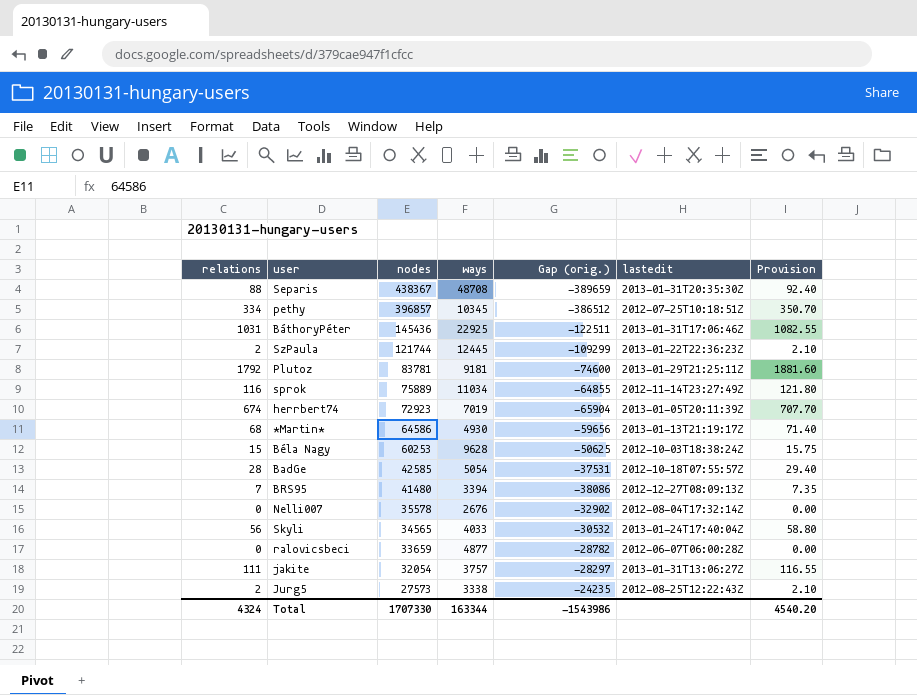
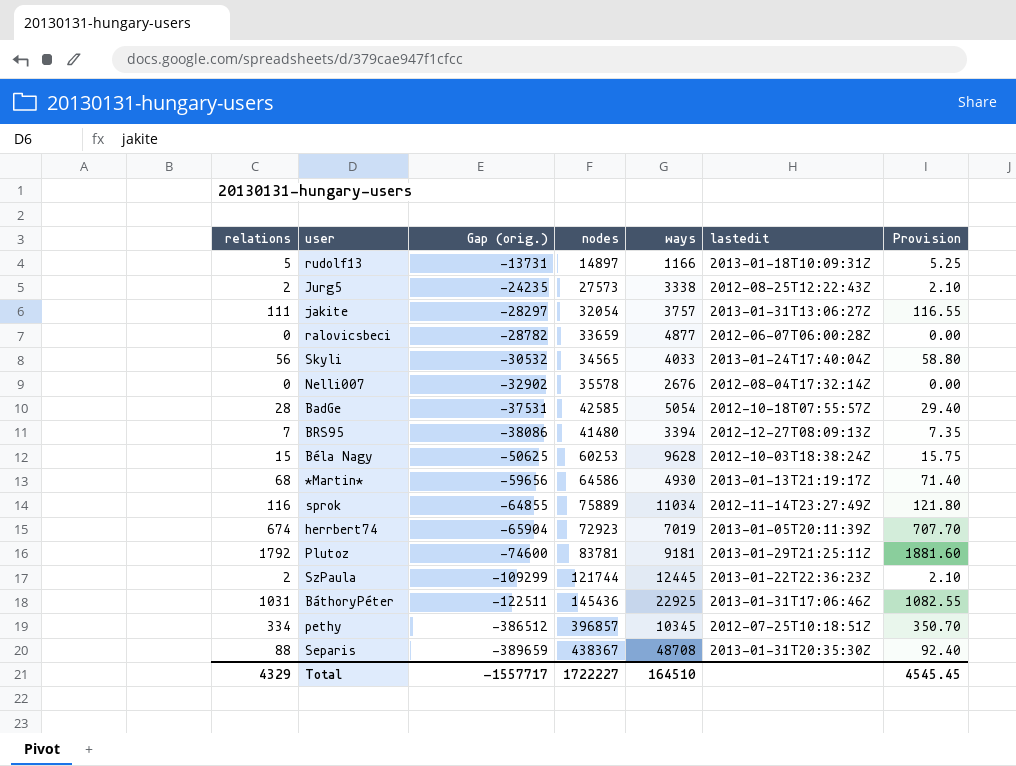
row order: nodes descending -> Gap (orig.) descending
column Gap (orig.) | position: 5 -> 3
row rudolf13: none -> 5 | -13731 | 14897 | 1166 | 2013-01-18T10:09:31Z | 5.25
Total | relations: 4324 -> 4329
Total | Gap (orig.): -1543986 -> -1557717
Total | nodes: 1707330 -> 1722227
Total | ways: 163344 -> 164510
Total | Provision: 4540.20 -> 4545.45

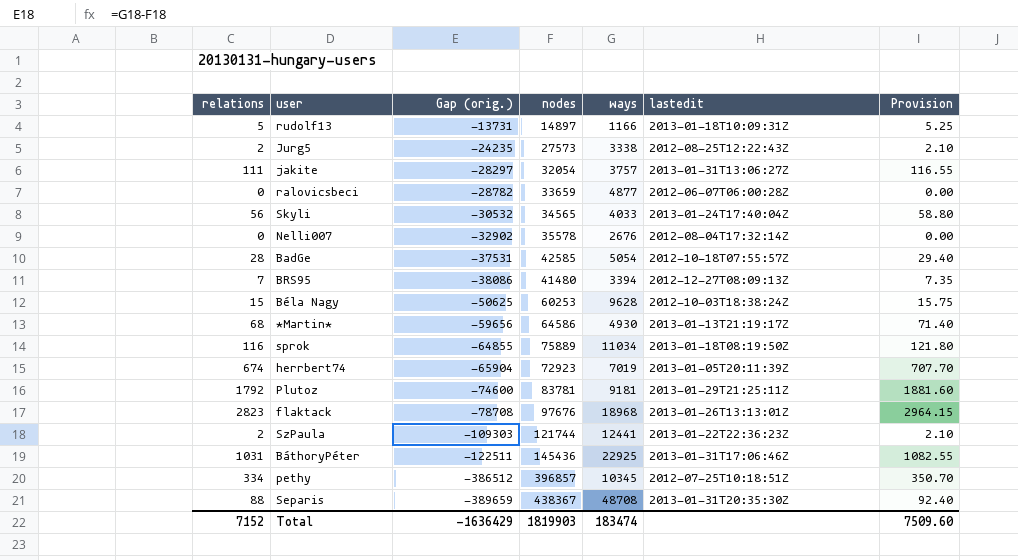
sprok | lastedit: 2012-11-14T23:27:49Z -> 2013-01-18T08:19:50Z
row flaktack: none -> 2823 | -78708 | 97676 | 18968 | 2013-01-26T13:13:01Z | 2964.15
SzPaula | Gap (orig.): -109299 -> -109303
SzPaula | ways: 12445 -> 12441
Total | relations: 4329 -> 7152
Total | Gap (orig.): -1557717 -> -1636429
Total | nodes: 1722227 -> 1819903
Total | ways: 164510 -> 183474
Total | Provision: 4545.45 -> 7509.60

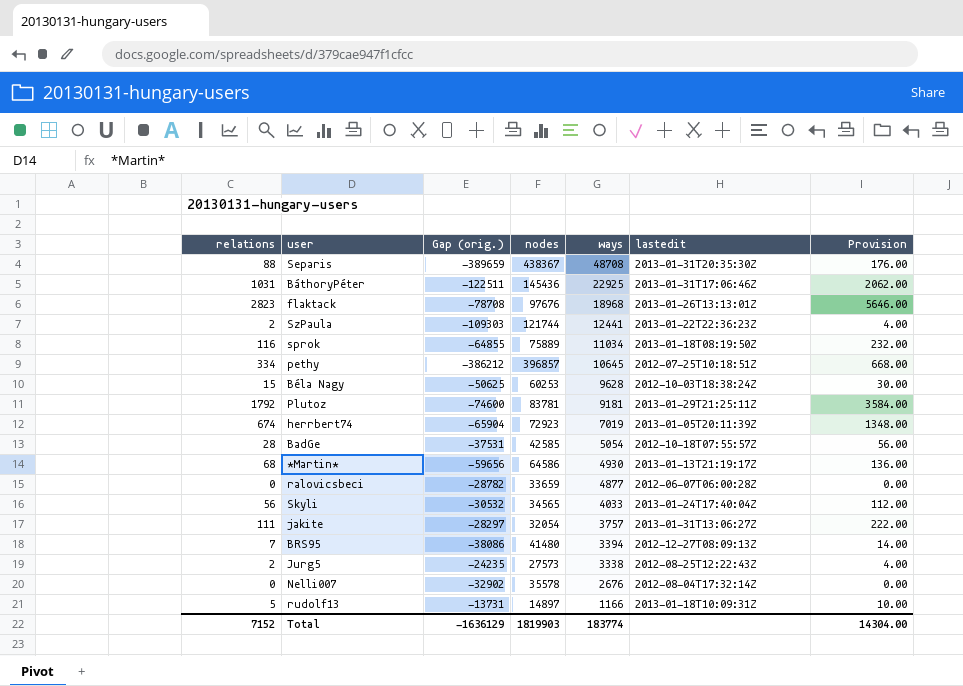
row order: Gap (orig.) descending -> ways descending
column Provision | formula: [relations] * 1.05 -> [relations] * 2
pethy | Gap (orig.): -386512 -> -386212
pethy | ways: 10345 -> 10645
Total | Gap (orig.): -1636429 -> -1636129
Total | ways: 183474 -> 183774
Total | Provision: 7509.60 -> 14304.00

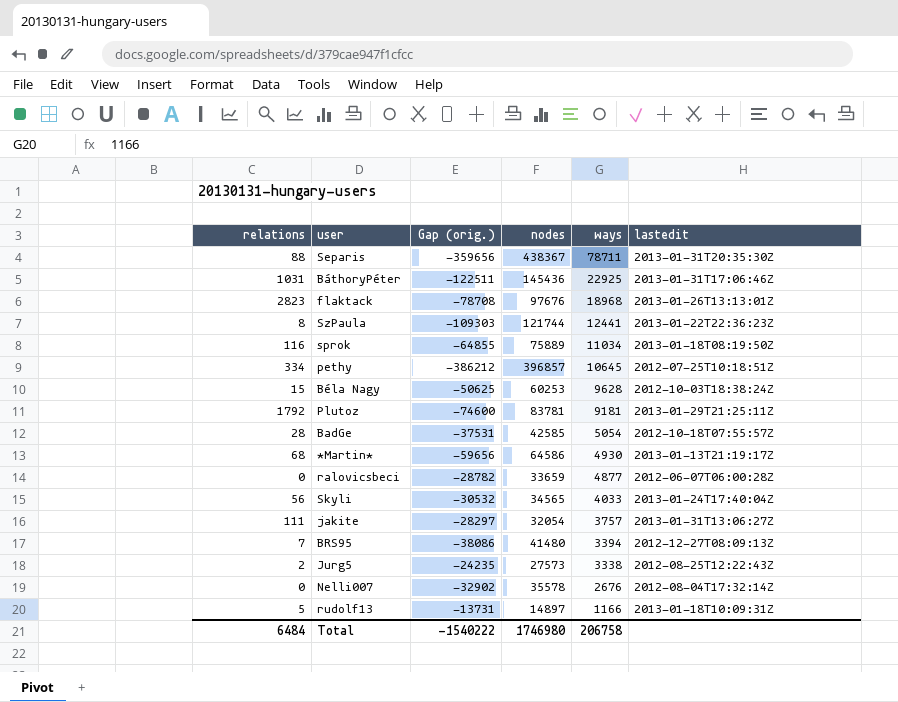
column Provision | formula: [relations] * 2 -> none
row herrbert74: 674 | -65904 | 72923 | 7019 | 2013-01-05T20:11:39Z | 1348.00 -> none
Separis | Gap (orig.): -389659 -> -359656
Separis | ways: 48708 -> 78711
SzPaula | relations: 2 -> 8
Total | relations: 7152 -> 6484
Total | Gap (orig.): -1636129 -> -1540222
Total | nodes: 1819903 -> 1746980
Total | ways: 183774 -> 206758

